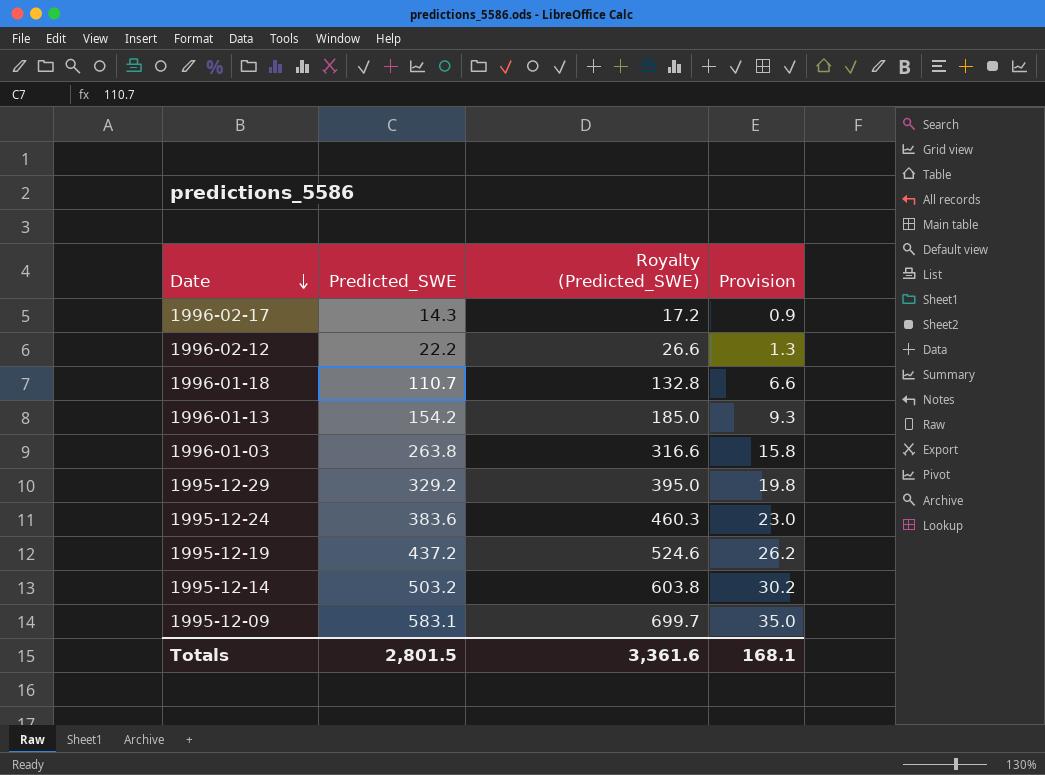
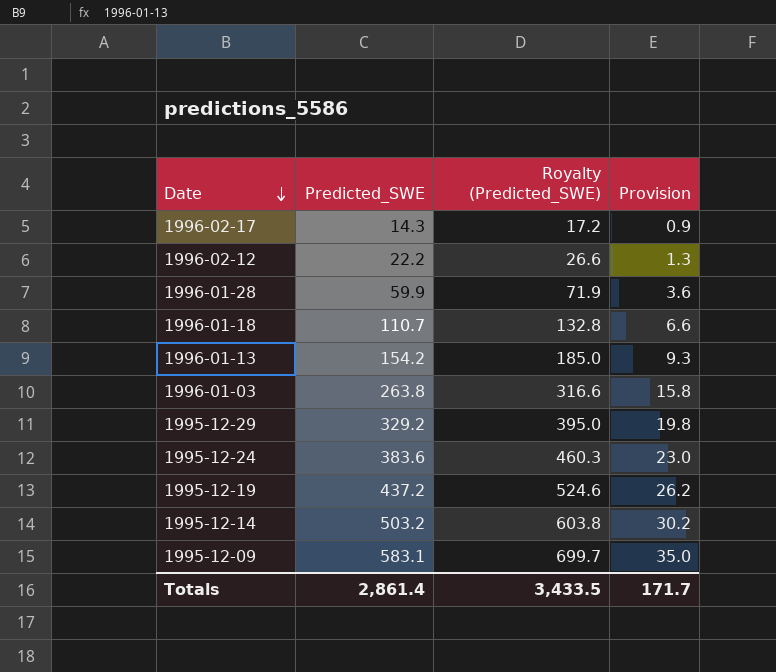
row 1996-01-28: none -> 59.9 | 71.9 | 3.6
Totals | Predicted_SWE: 2,801.5 -> 2,861.4
Totals | Royalty (Predicted_SWE): 3,361.6 -> 3,433.5
Totals | Provision: 168.1 -> 171.7

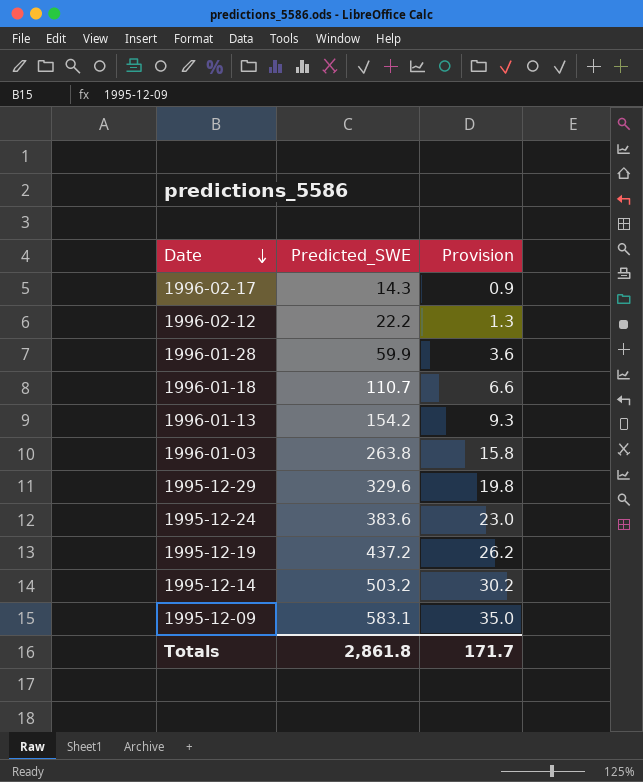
column Royalty (Predicted_SWE) | formula: [Predicted_SWE] * 1.2 -> none
1995-12-29 | Predicted_SWE: 329.2 -> 329.6
Totals | Predicted_SWE: 2,861.4 -> 2,861.8

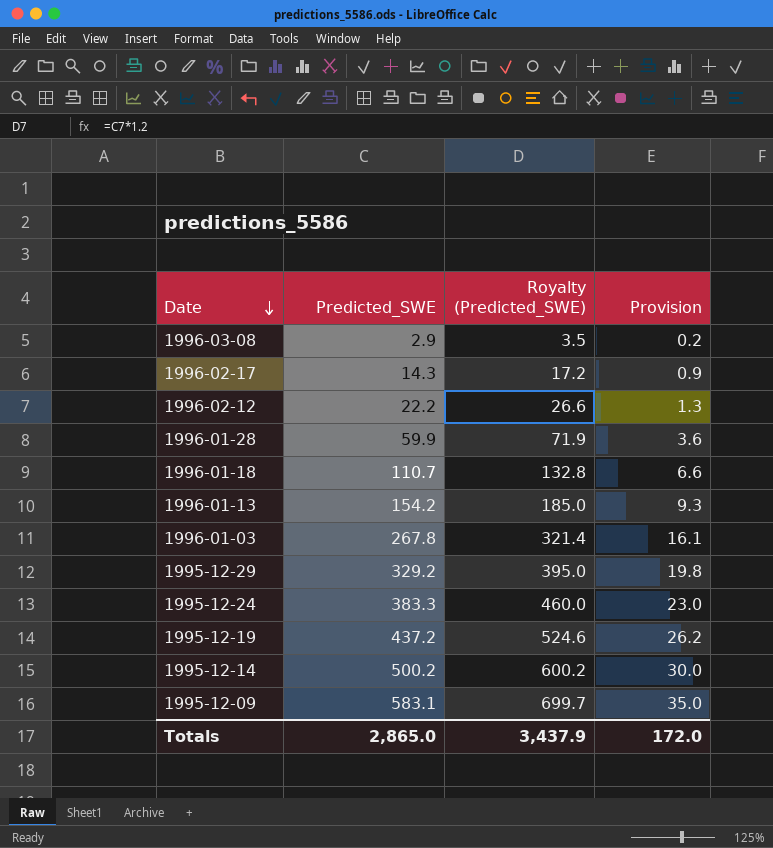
column Royalty (Predicted_SWE) | formula: none -> [Predicted_SWE] * 1.2
row 1996-03-08: none -> 2.9 | 3.5 | 0.2
1996-01-03 | Predicted_SWE: 263.8 -> 267.8
1996-01-03 | Provision: 15.8 -> 16.1
1995-12-29 | Predicted_SWE: 329.6 -> 329.2
1995-12-24 | Predicted_SWE: 383.6 -> 383.3
1995-12-14 | Predicted_SWE: 503.2 -> 500.2
1995-12-14 | Provision: 30.2 -> 30.0
Totals | Predicted_SWE: 2,861.8 -> 2,865.0
Totals | Provision: 171.7 -> 172.0

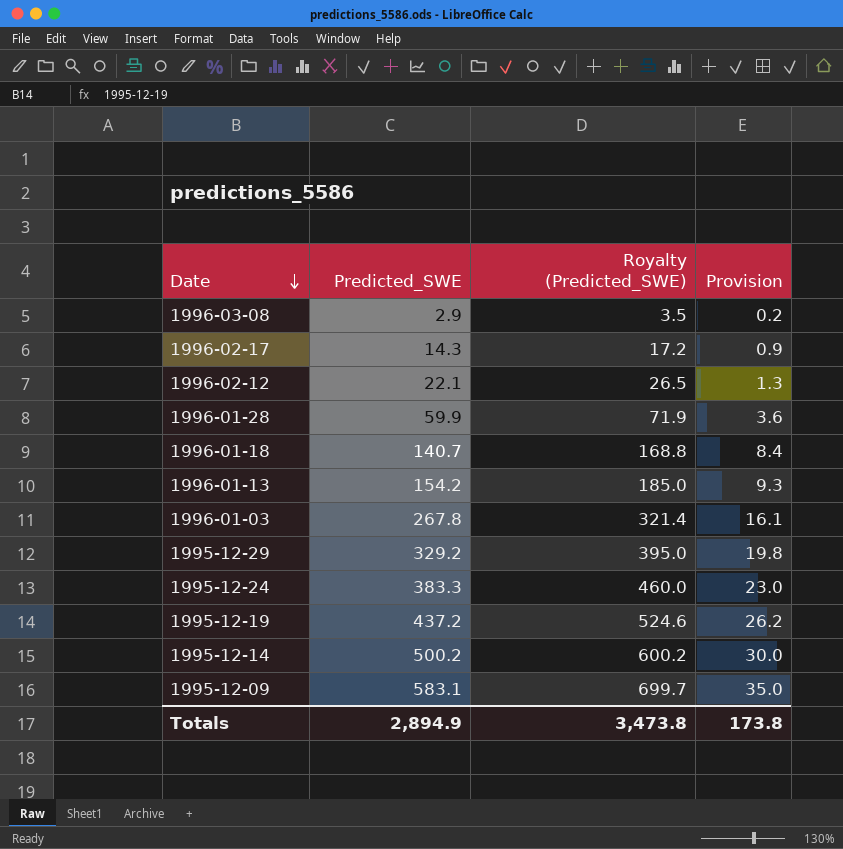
1996-02-12 | Predicted_SWE: 22.2 -> 22.1
1996-02-12 | Royalty (Predicted_SWE): 26.6 -> 26.5
1996-01-18 | Predicted_SWE: 110.7 -> 140.7
1996-01-18 | Royalty (Predicted_SWE): 132.8 -> 168.8
1996-01-18 | Provision: 6.6 -> 8.4
Totals | Predicted_SWE: 2,865.0 -> 2,894.9
Totals | Royalty (Predicted_SWE): 3,437.9 -> 3,473.8
Totals | Provision: 172.0 -> 173.8

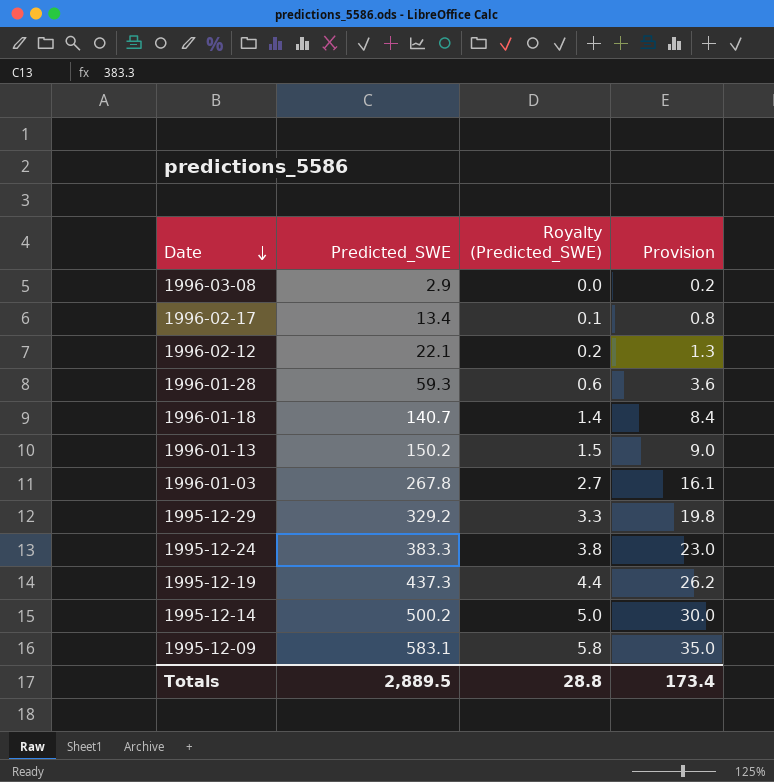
column Royalty (Predicted_SWE) | formula: [Predicted_SWE] * 1.2 -> [Predicted_SWE] * 0.01
1996-02-17 | Predicted_SWE: 14.3 -> 13.4
1996-02-17 | Provision: 0.9 -> 0.8
1996-01-28 | Predicted_SWE: 59.9 -> 59.3
1996-01-13 | Predicted_SWE: 154.2 -> 150.2
1996-01-13 | Provision: 9.3 -> 9.0
1995-12-19 | Predicted_SWE: 437.2 -> 437.3
Totals | Predicted_SWE: 2,894.9 -> 2,889.5
Totals | Royalty (Predicted_SWE): 3,473.8 -> 28.8
Totals | Provision: 173.8 -> 173.4

